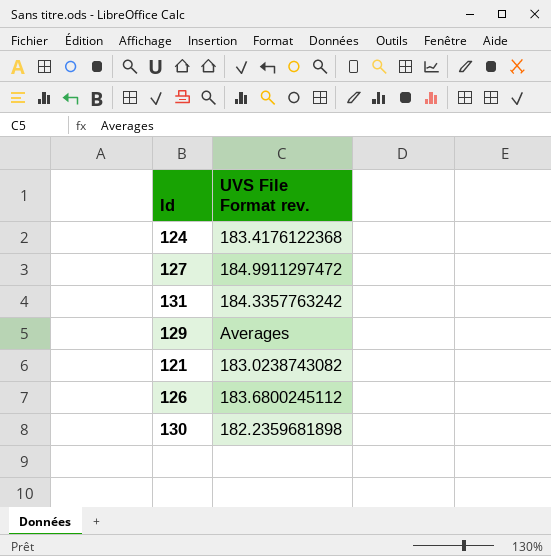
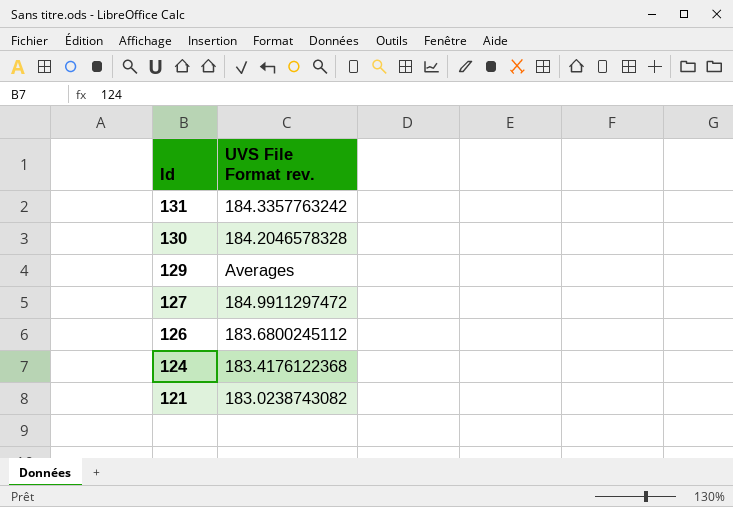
row order: none -> Id descending
130 | UVS File Format rev.: 182.2359681898 -> 184.2046578328

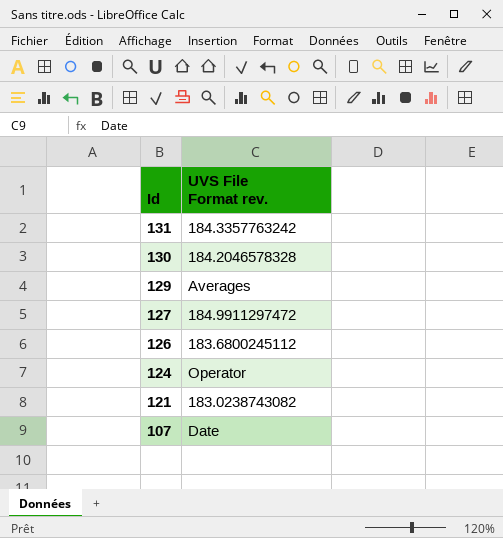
124 | UVS File Format rev.: 183.4176122368 -> Operator
row 107: none -> Date

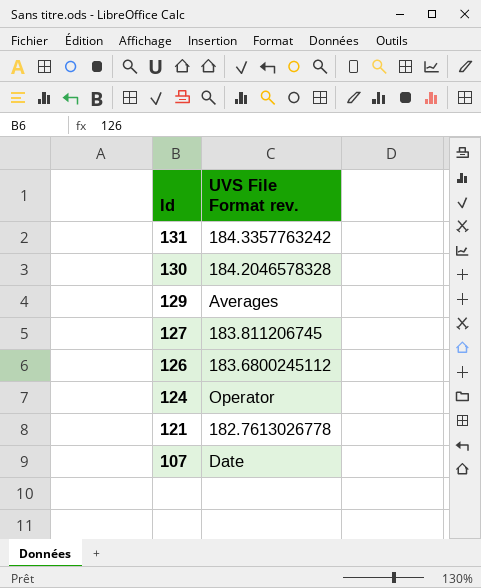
127 | UVS File Format rev.: 184.9911297472 -> 183.811206745
121 | UVS File Format rev.: 183.0238743082 -> 182.7613026778

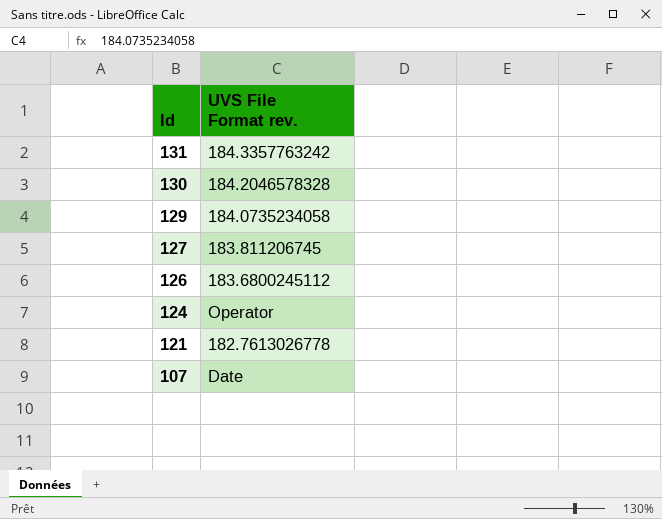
129 | UVS File Format rev.: Averages -> 184.0735234058

